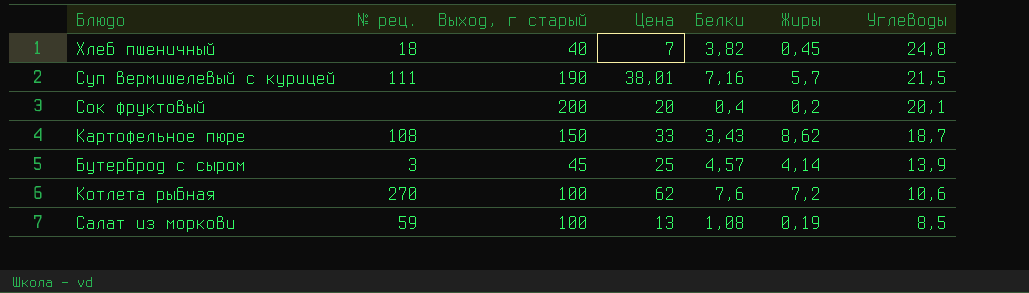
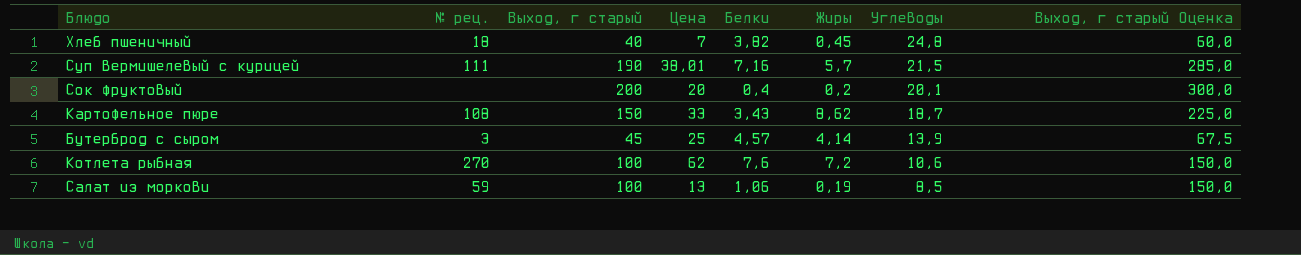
column Выход, г старый Оценка | formula: none -> [Выход, г старый] * 1,5
Салат из моркови | Белки: 1,08 -> 1,06

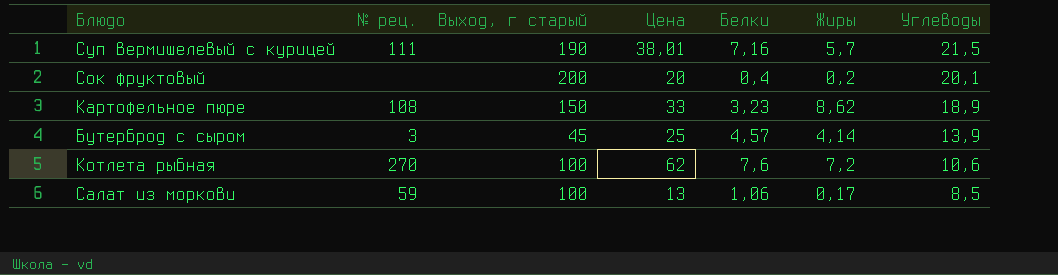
column Выход, г старый Оценка | formula: [Выход, г старый] * 1,5 -> none
row Хлеб пшеничный: 18 | 40 | 7 | 3,82 | 0,45 | 24,8 | 60,0 -> none
Картофельное пюре | Белки: 3,43 -> 3,23
Картофельное пюре | Углеводы: 18,7 -> 18,9
Салат из моркови | Жиры: 0,19 -> 0,17

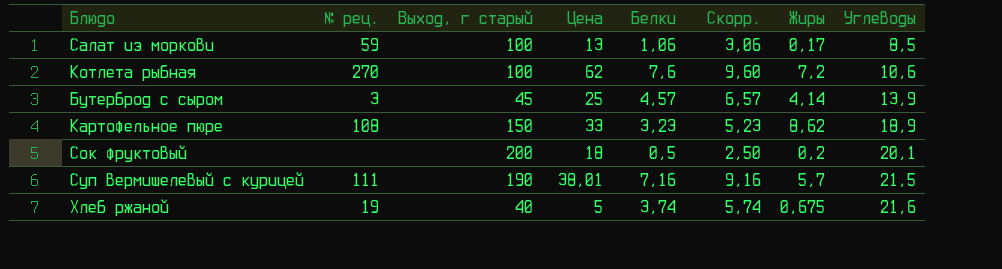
row order: Углеводы descending -> Углеводы ascending
column Скорр. | formula: none -> [Белки] + 2
Сок фруктовый | Цена: 20 -> 18
Сок фруктовый | Белки: 0,4 -> 0,5
row Хлеб ржаной: none -> 19 | 40 | 5 | 3,74 | 5,74 | 0,675 | 21,6

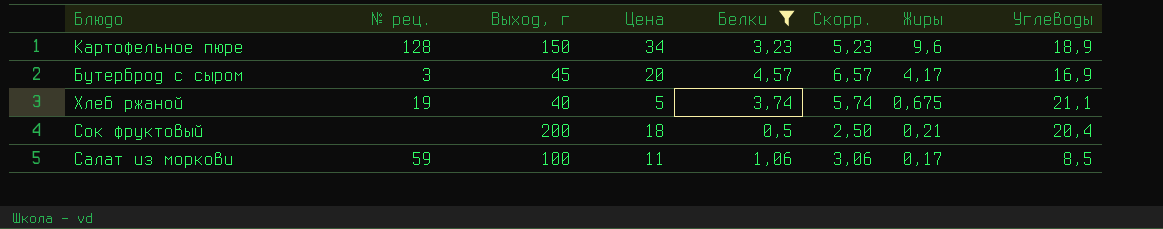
filter: none -> Белки <= 4,57
row order: Углеводы ascending -> Жиры descending
column name: Выход, г старый -> Выход, г
Картофельное пюре | № рец.: 108 -> 128
Картофельное пюре | Цена: 33 -> 34
Картофельное пюре | Жиры: 8,62 -> 9,6
Бутерброд с сыром | Цена: 25 -> 20
Бутерброд с сыром | Жиры: 4,14 -> 4,17
Бутерброд с сыром | Углеводы: 13,9 -> 16,9
Хлеб ржаной | Углеводы: 21,6 -> 21,1
Сок фруктовый | Жиры: 0,2 -> 0,21
Сок фруктовый | Углеводы: 20,1 -> 20,4
Салат из моркови | Цена: 13 -> 11

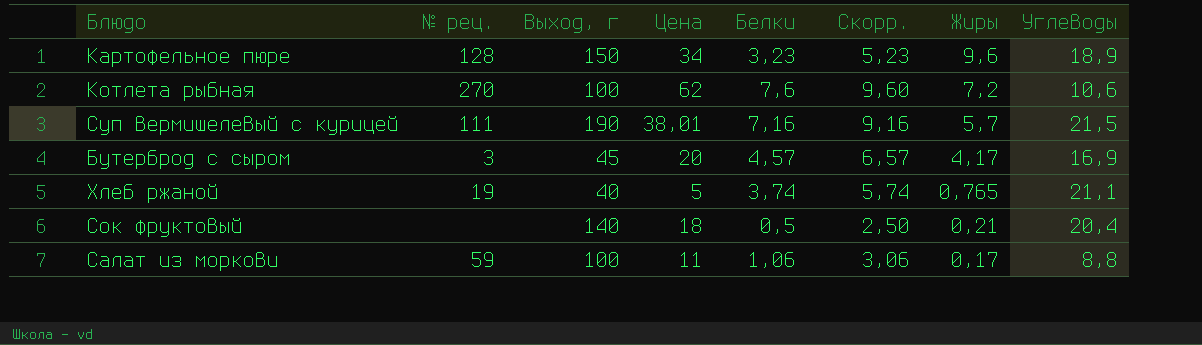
filter: Белки <= 4,57 -> none
Хлеб ржаной | Жиры: 0,675 -> 0,765
Сок фруктовый | Выход, г: 200 -> 140
Салат из моркови | Углеводы: 8,5 -> 8,8

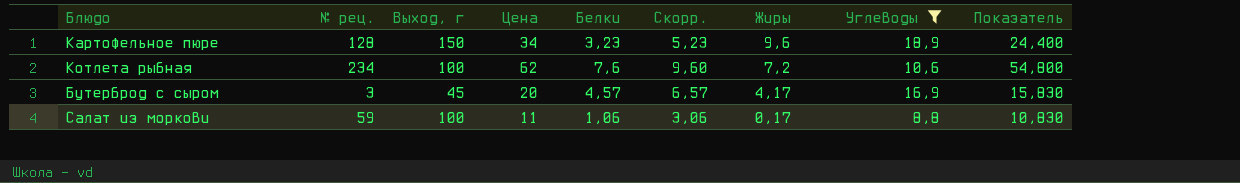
filter: none -> Углеводы <= 18,9
column Показатель | formula: none -> [Цена] - [Жиры]
Котлета рыбная | № рец.: 270 -> 234

